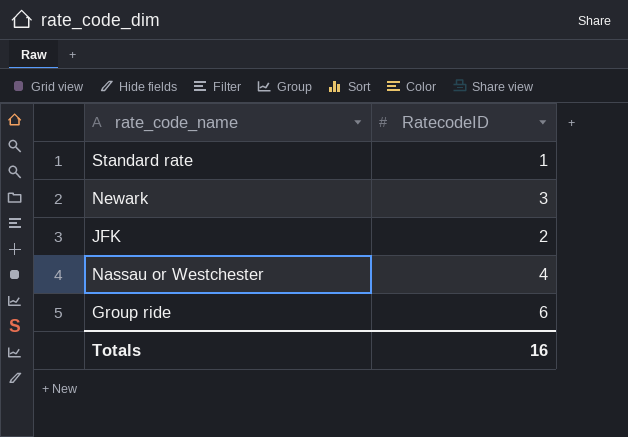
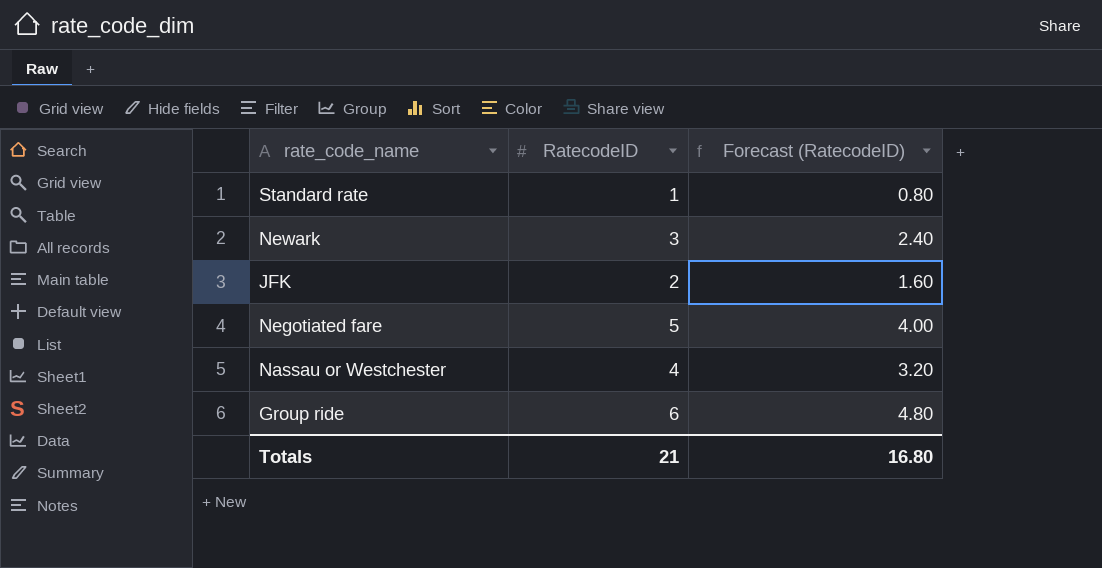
column Forecast (RatecodeID) | formula: none -> [RatecodeID] * 0.8
row Negotiated fare: none -> 5 | 4.00
Totals | RatecodeID: 16 -> 21

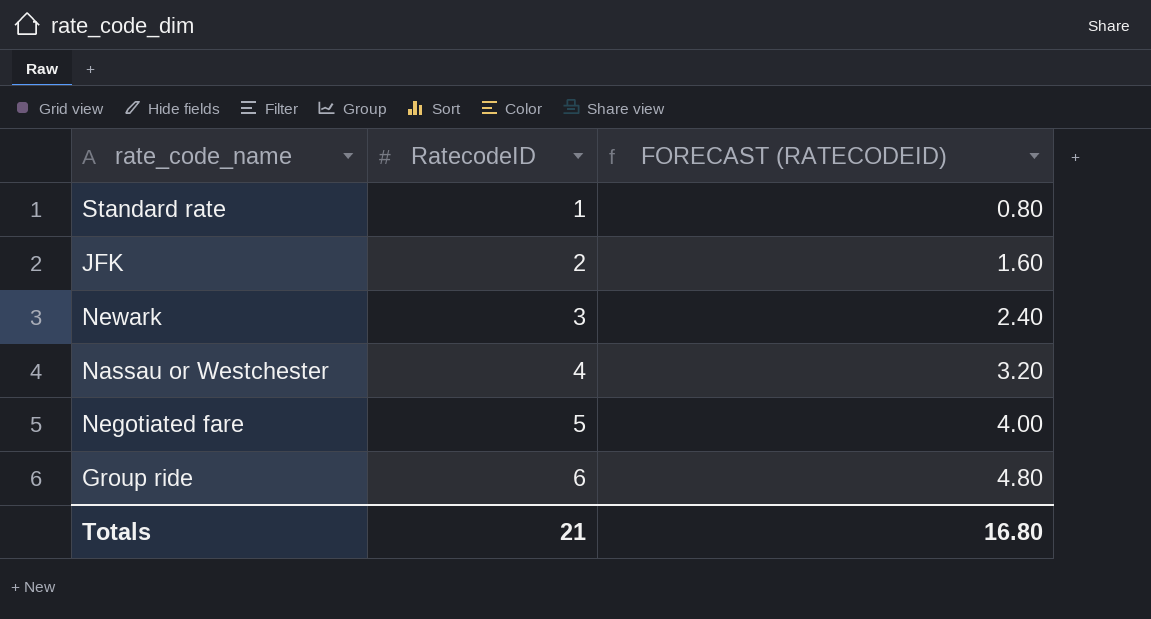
row order: none -> RatecodeID ascending
column name: Forecast (RatecodeID) -> FORECAST (RATECODEID)

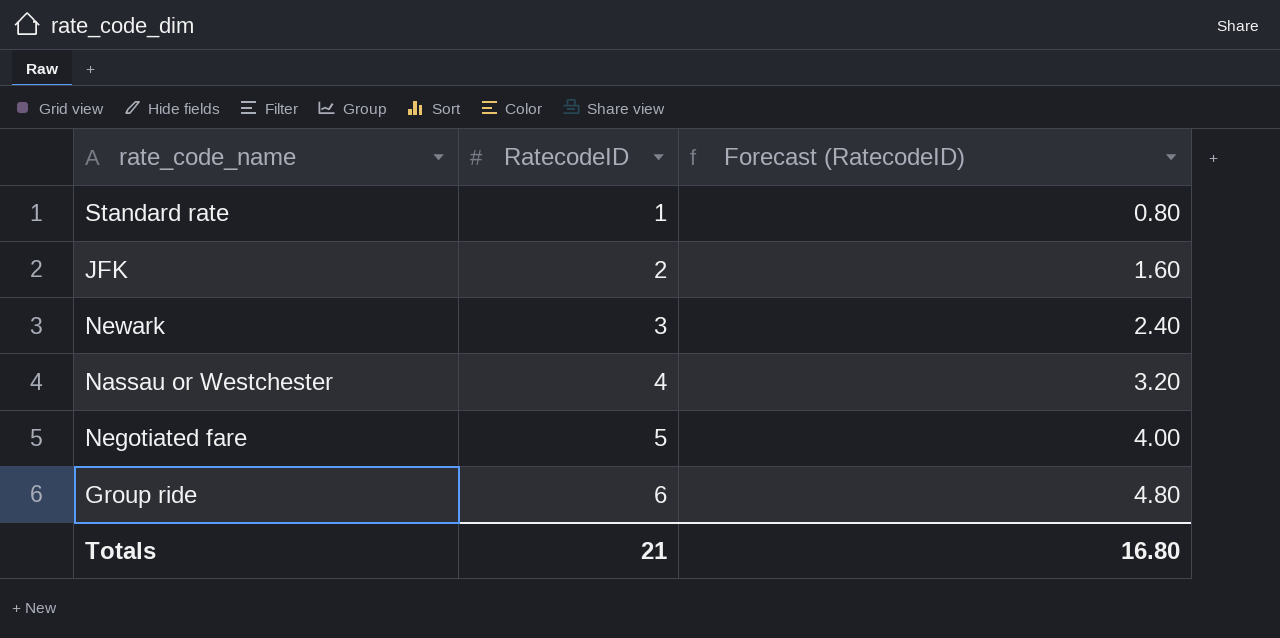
column name: FORECAST (RATECODEID) -> Forecast (RatecodeID)

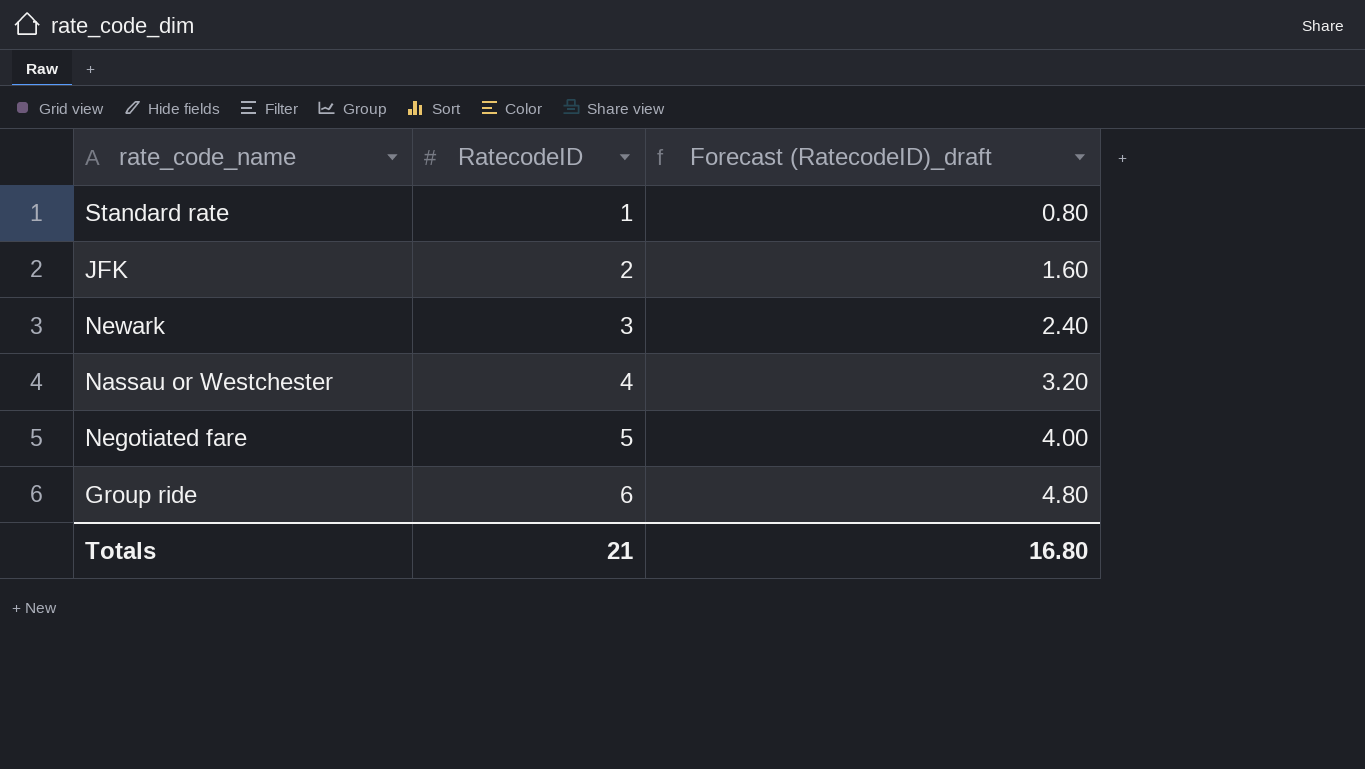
column name: Forecast (RatecodeID) -> Forecast (RatecodeID)_draft

